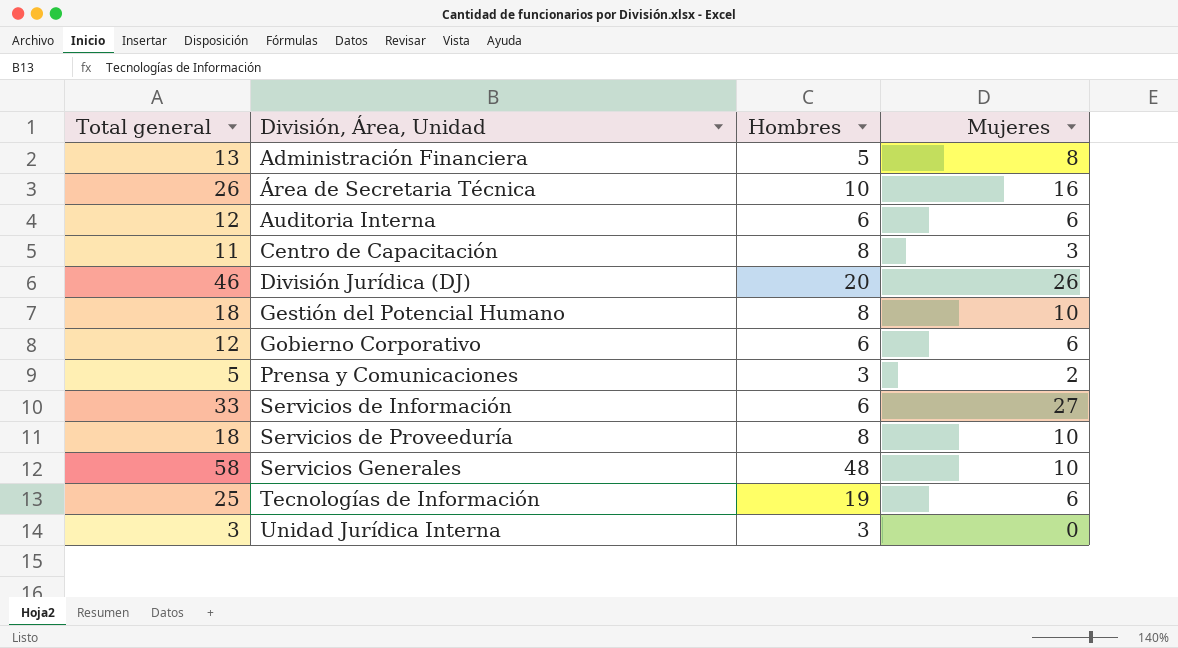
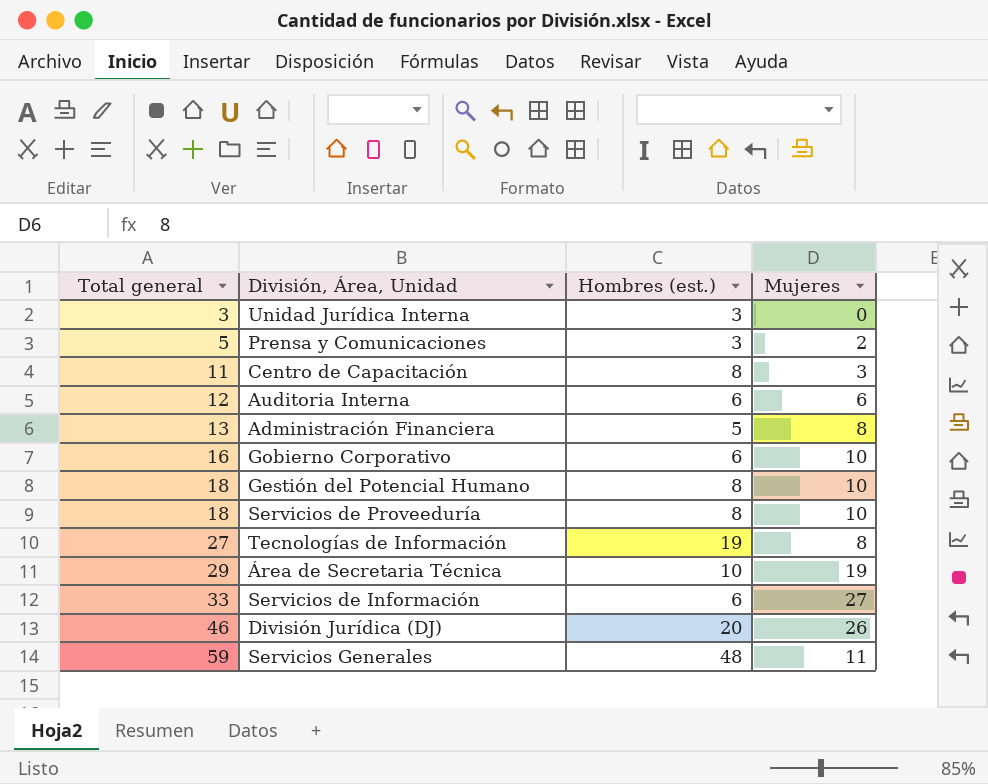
row order: División, Área, Unidad ascending -> Total general ascending
column name: Hombres -> Hombres (est.)
Gobierno Corporativo | Total general: 12 -> 16
Gobierno Corporativo | Mujeres: 6 -> 10
Tecnologías de Información | Total general: 25 -> 27
Tecnologías de Información | Mujeres: 6 -> 8
Área de Secretaria Técnica | Total general: 26 -> 29
Área de Secretaria Técnica | Mujeres: 16 -> 19
Servicios Generales | Total general: 58 -> 59
Servicios Generales | Mujeres: 10 -> 11

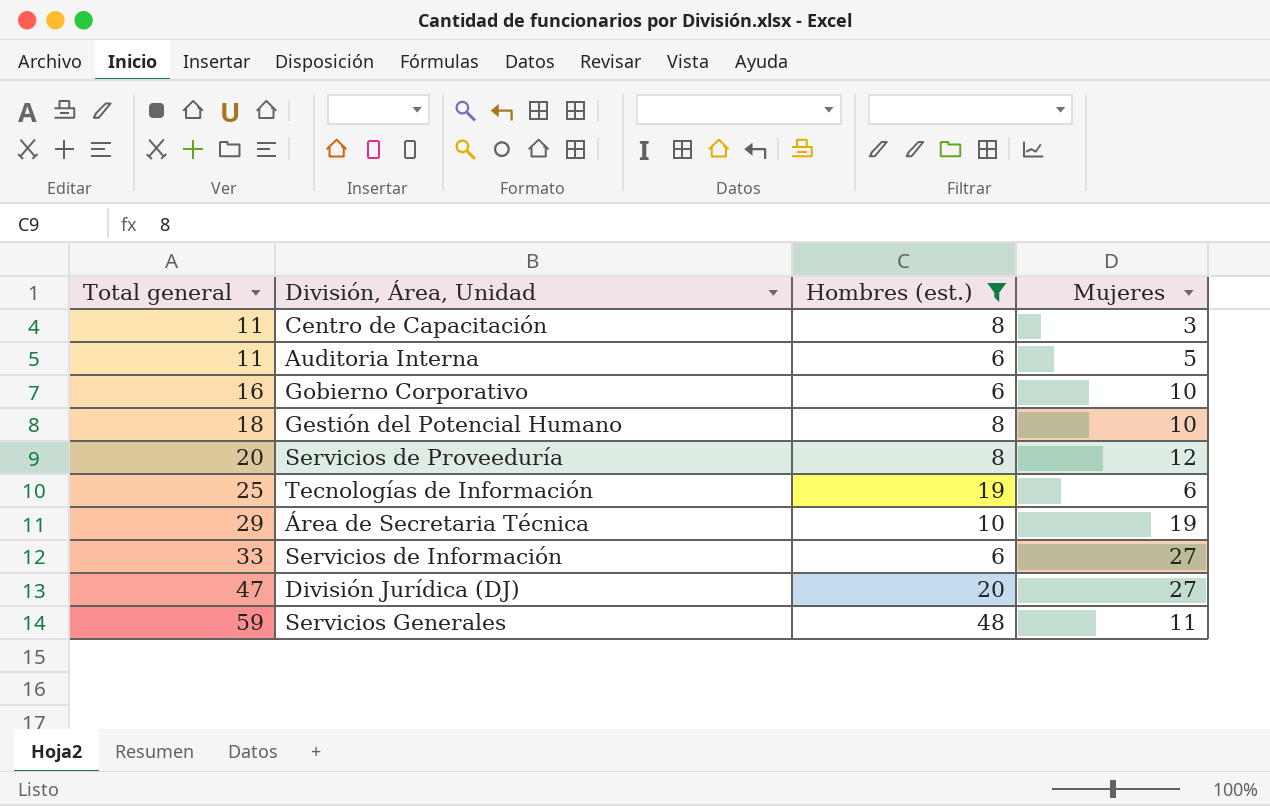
filter: none -> Hombres (est.) >= 6
Auditoria Interna | Total general: 12 -> 11
Auditoria Interna | Mujeres: 6 -> 5
Servicios de Proveeduría | Total general: 18 -> 20
Servicios de Proveeduría | Mujeres: 10 -> 12
Tecnologías de Información | Total general: 27 -> 25
Tecnologías de Información | Mujeres: 8 -> 6
División Jurídica (DJ) | Total general: 46 -> 47
División Jurídica (DJ) | Mujeres: 26 -> 27

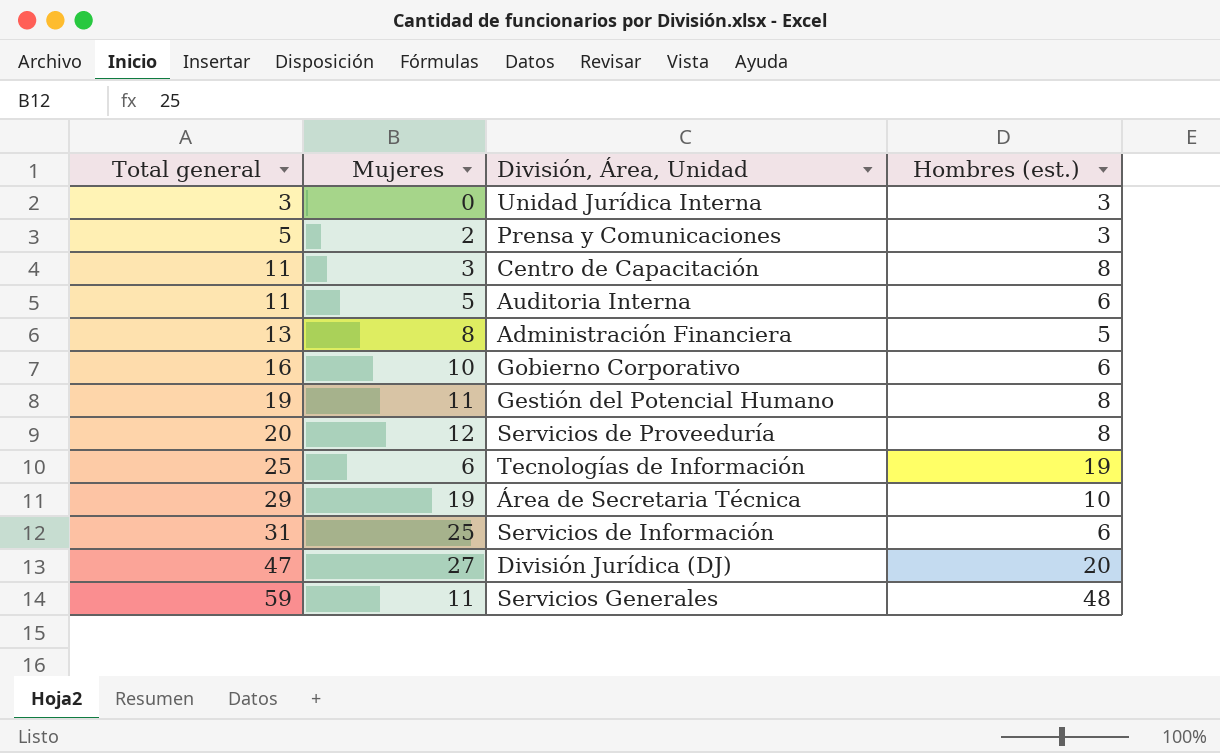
filter: Hombres (est.) >= 6 -> none
column Mujeres | position: 4 -> 2
Gestión del Potencial Humano | Total general: 18 -> 19
Gestión del Potencial Humano | Mujeres: 10 -> 11
Servicios de Información | Total general: 33 -> 31
Servicios de Información | Mujeres: 27 -> 25

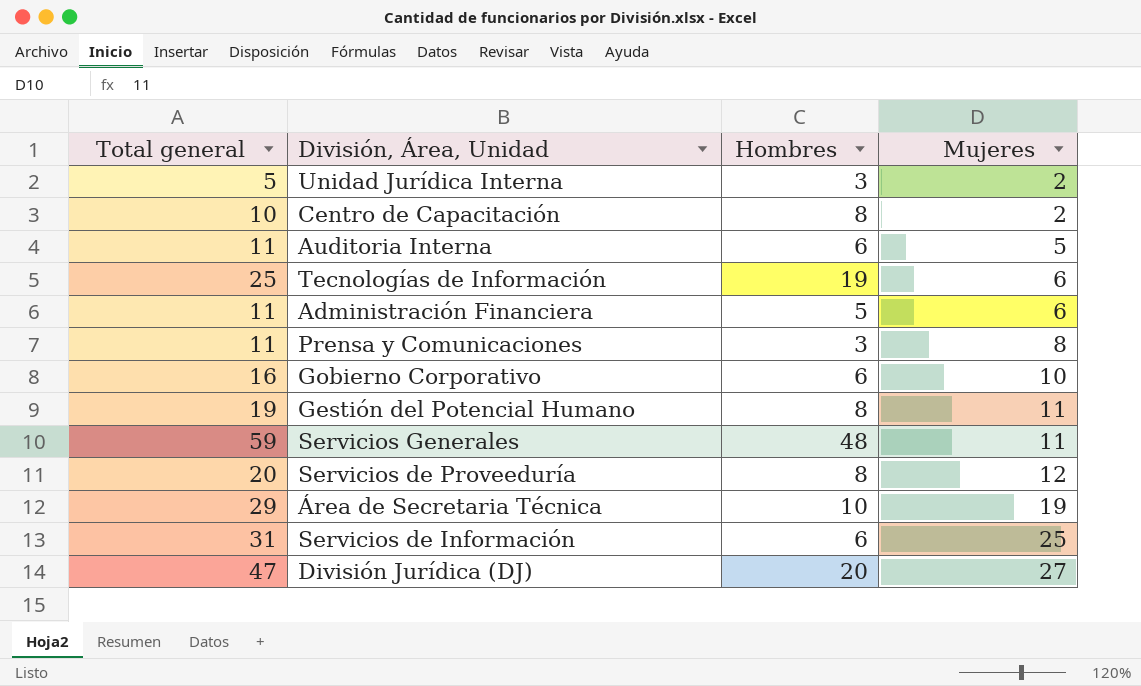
row order: Total general ascending -> Mujeres ascending
column name: Hombres (est.) -> Hombres
column Mujeres | position: 2 -> 4
Unidad Jurídica Interna | Total general: 3 -> 5
Unidad Jurídica Interna | Mujeres: 0 -> 2
Centro de Capacitación | Total general: 11 -> 10
Centro de Capacitación | Mujeres: 3 -> 2
Administración Financiera | Total general: 13 -> 11
Administración Financiera | Mujeres: 8 -> 6
Prensa y Comunicaciones | Total general: 5 -> 11
Prensa y Comunicaciones | Mujeres: 2 -> 8

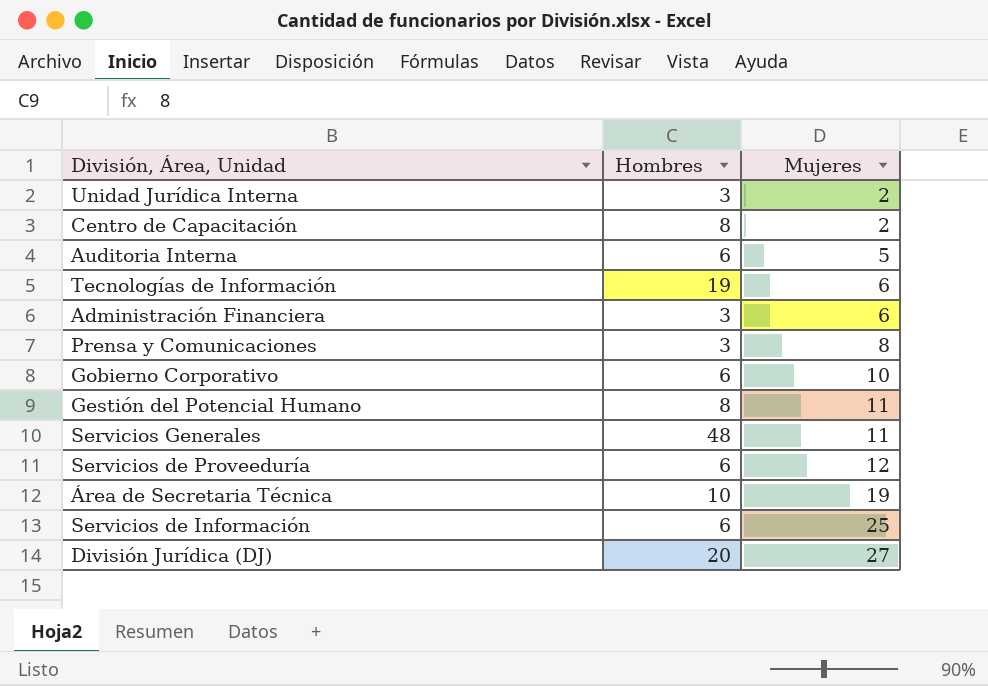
column Total general | formula: [Hombres] + [Mujeres] -> none
Administración Financiera | Hombres: 5 -> 3
Servicios de Proveeduría | Hombres: 8 -> 6

